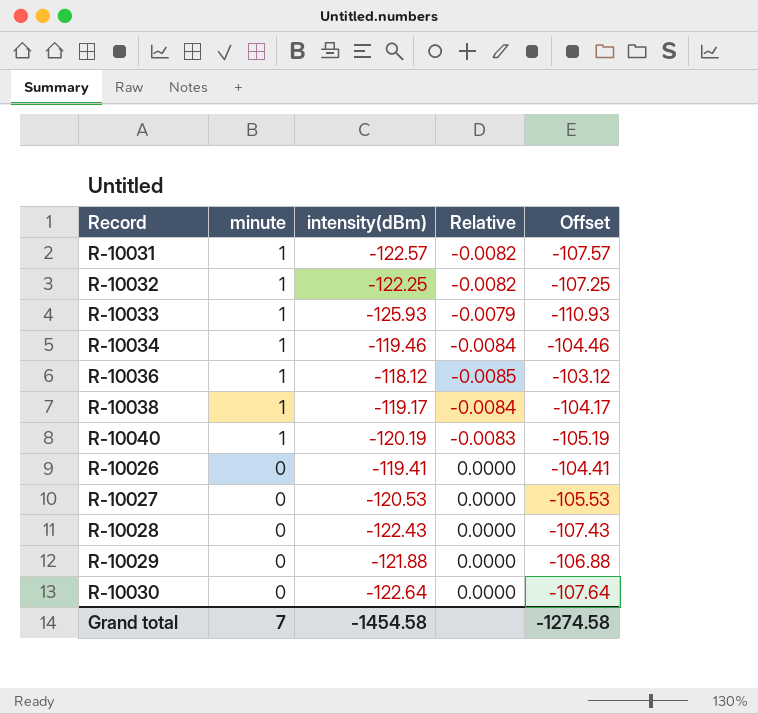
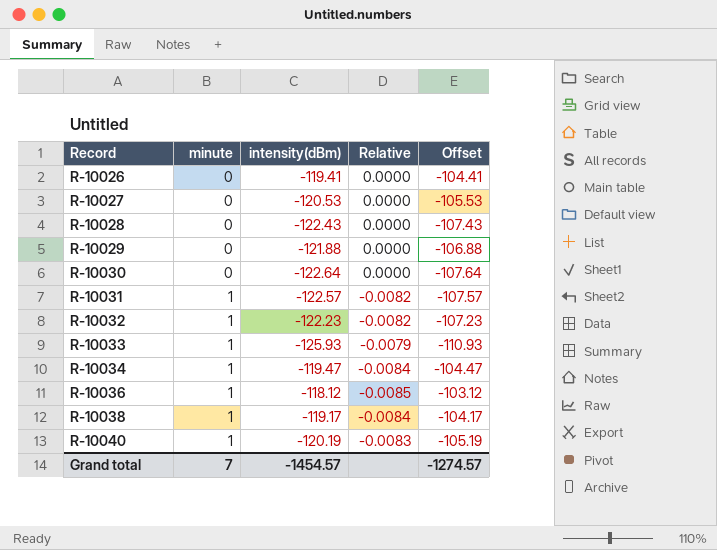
row order: minute descending -> Record ascending
R-10032 | intensity(dBm): -122.25 -> -122.23
R-10032 | Offset: -107.25 -> -107.23
R-10034 | intensity(dBm): -119.46 -> -119.47
R-10034 | Offset: -104.46 -> -104.47
Grand total | intensity(dBm): -1454.58 -> -1454.57
Grand total | Offset: -1274.58 -> -1274.57

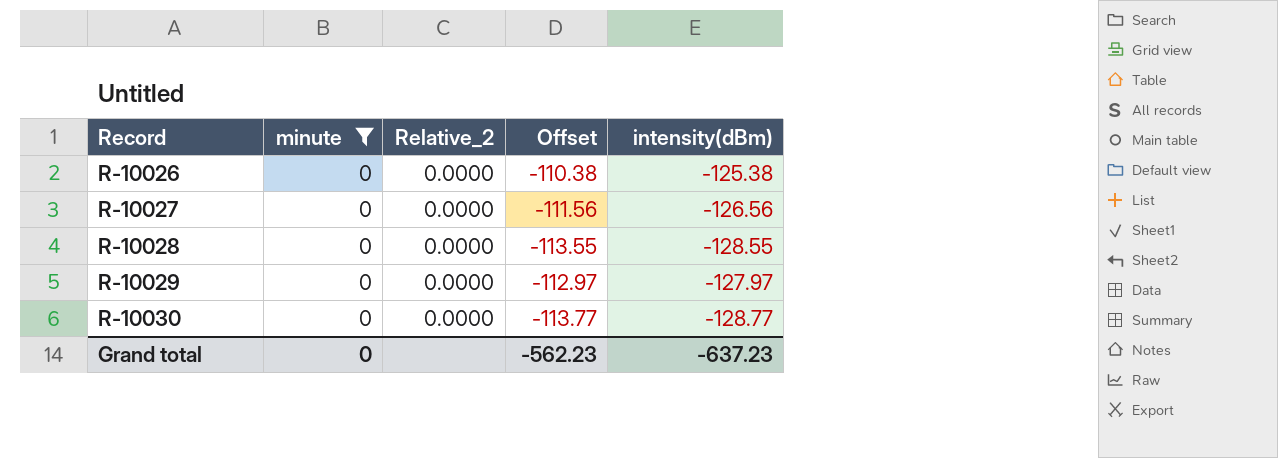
filter: none -> minute = 0
column name: Relative -> Relative_2
column intensity(dBm) | position: 3 -> 5
R-10026 | Offset: -104.41 -> -110.38
R-10026 | intensity(dBm): -119.41 -> -125.38
R-10027 | Offset: -105.53 -> -111.56
R-10027 | intensity(dBm): -120.53 -> -126.56
R-10028 | Offset: -107.43 -> -113.55
R-10028 | intensity(dBm): -122.43 -> -128.55
R-10029 | Offset: -106.88 -> -112.97
R-10029 | intensity(dBm): -121.88 -> -127.97
R-10030 | Offset: -107.64 -> -113.77
R-10030 | intensity(dBm): -122.64 -> -128.77
Grand total | minute: 7 -> 0
Grand total | Offset: -1274.57 -> -562.23
Grand total | intensity(dBm): -1454.57 -> -637.23

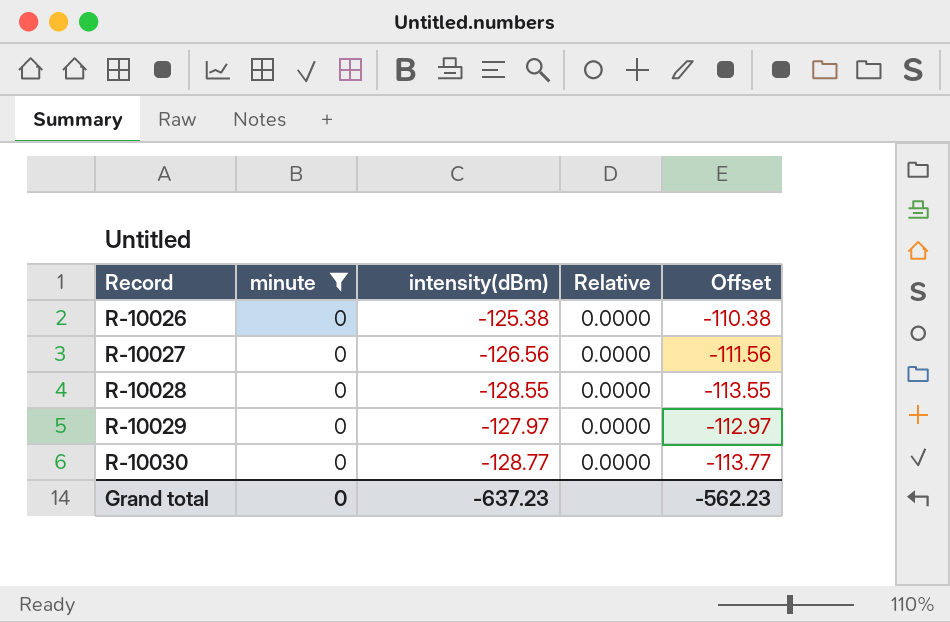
column intensity(dBm) | position: 5 -> 3
column name: Relative_2 -> Relative

